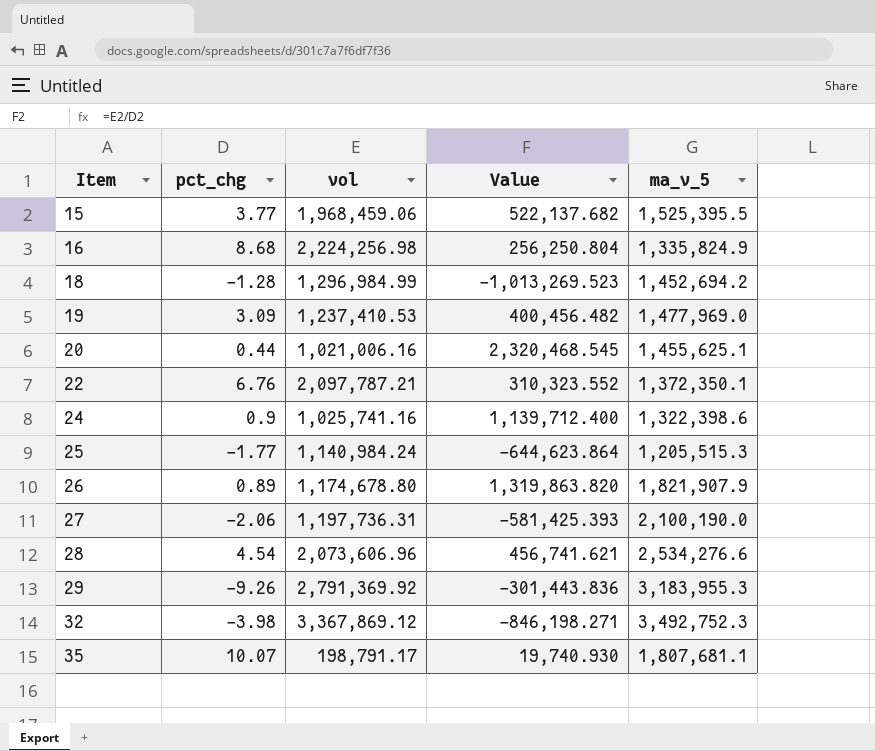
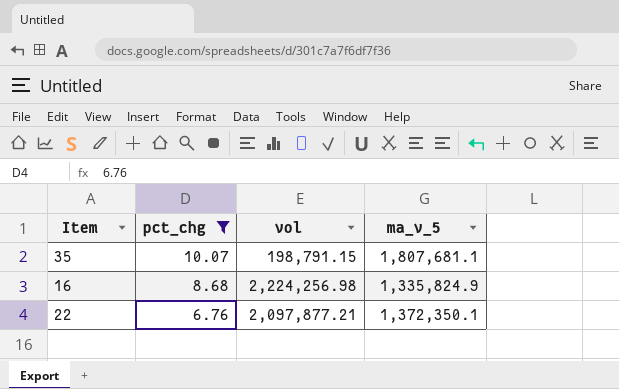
filter: none -> pct_chg >= 6.76
row order: Item ascending -> pct_chg descending
column Value | formula: [vol] / [pct_chg] -> none
35 | vol: 198,791.17 -> 198,791.15
22 | vol: 2,097,787.21 -> 2,097,877.21

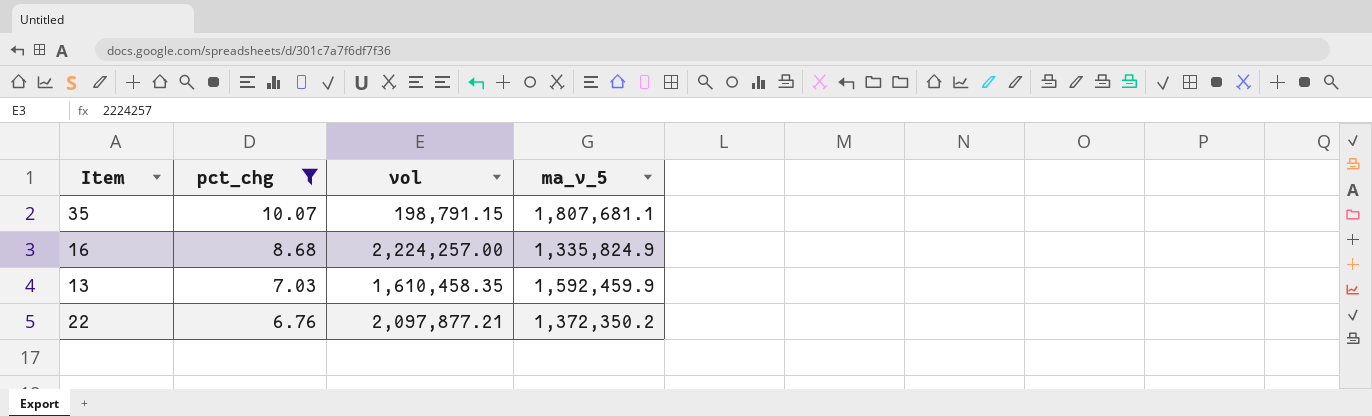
16 | vol: 2,224,256.98 -> 2,224,257.00
row 13: none -> 7.03 | 1,610,458.35 | 1,592,459.9
22 | ma_v_5: 1,372,350.1 -> 1,372,350.2

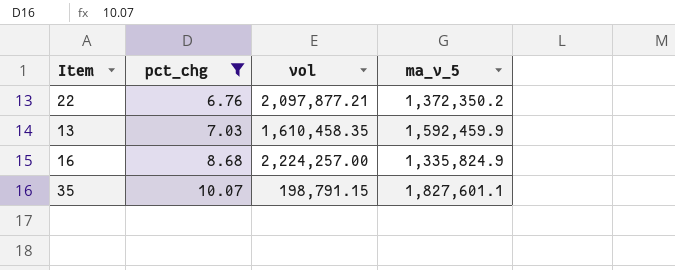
row order: pct_chg descending -> pct_chg ascending
35 | ma_v_5: 1,807,681.1 -> 1,827,601.1

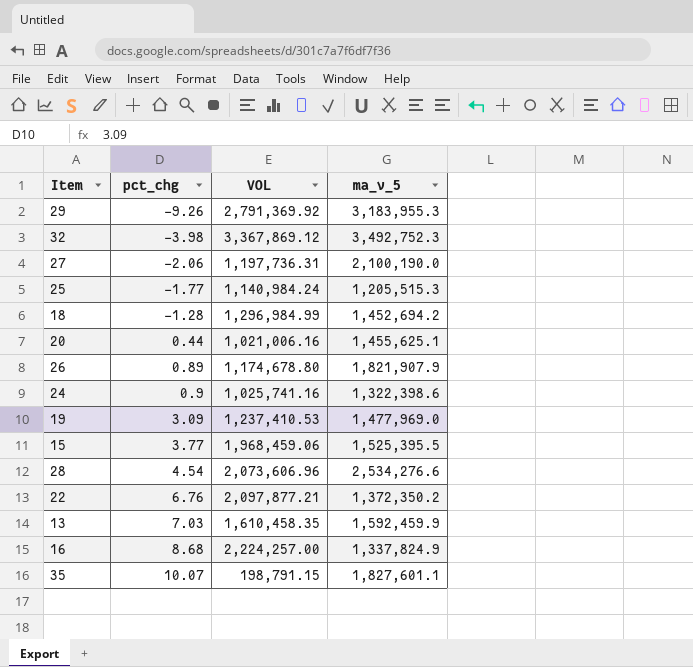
filter: pct_chg >= 6.76 -> none
column name: vol -> VOL
16 | ma_v_5: 1,335,824.9 -> 1,337,824.9

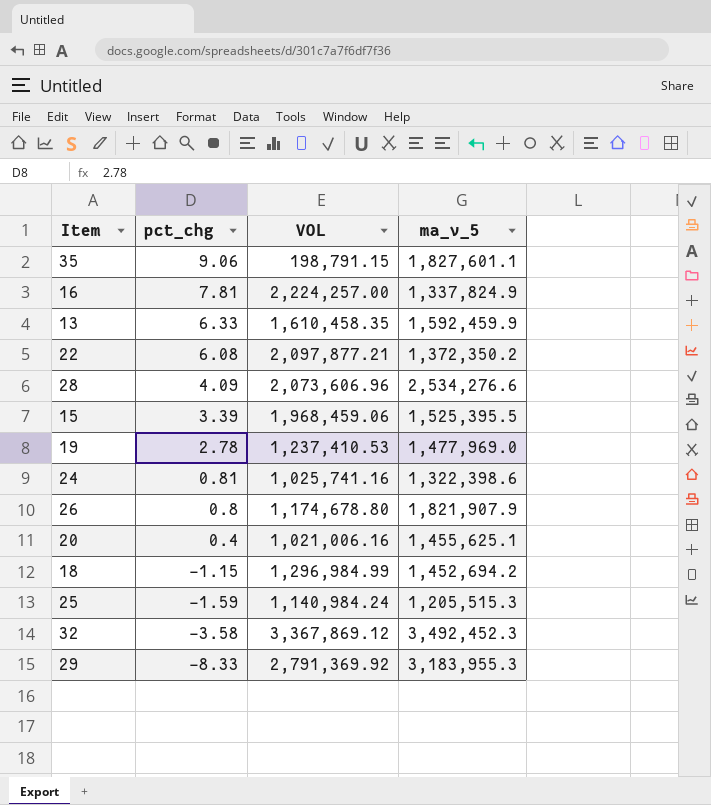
row order: pct_chg ascending -> pct_chg descending
row 27: -2.06 | 1,197,736.31 | 2,100,190.0 -> none
35 | pct_chg: 10.07 -> 9.06
16 | pct_chg: 8.68 -> 7.81
13 | pct_chg: 7.03 -> 6.33
22 | pct_chg: 6.76 -> 6.08
28 | pct_chg: 4.54 -> 4.09
15 | pct_chg: 3.77 -> 3.39
19 | pct_chg: 3.09 -> 2.78
24 | pct_chg: 0.9 -> 0.81
26 | pct_chg: 0.89 -> 0.8
20 | pct_chg: 0.44 -> 0.4
18 | pct_chg: -1.28 -> -1.15
25 | pct_chg: -1.77 -> -1.59
32 | pct_chg: -3.98 -> -3.58
32 | ma_v_5: 3,492,752.3 -> 3,492,452.3
29 | pct_chg: -9.26 -> -8.33

